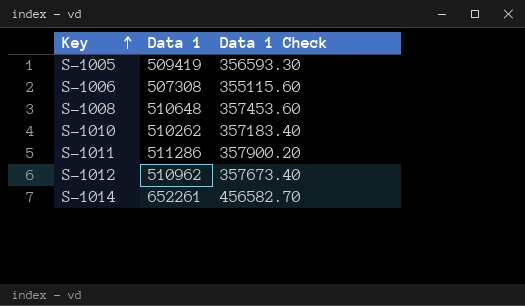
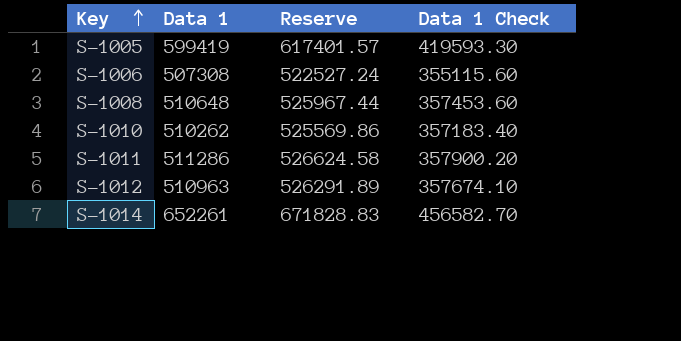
column Reserve | formula: none -> [Data 1] * 1.03
S-1005 | Data 1: 509419 -> 599419
S-1005 | Data 1 Check: 356593.30 -> 419593.30
S-1012 | Data 1: 510962 -> 510963
S-1012 | Data 1 Check: 357673.40 -> 357674.10

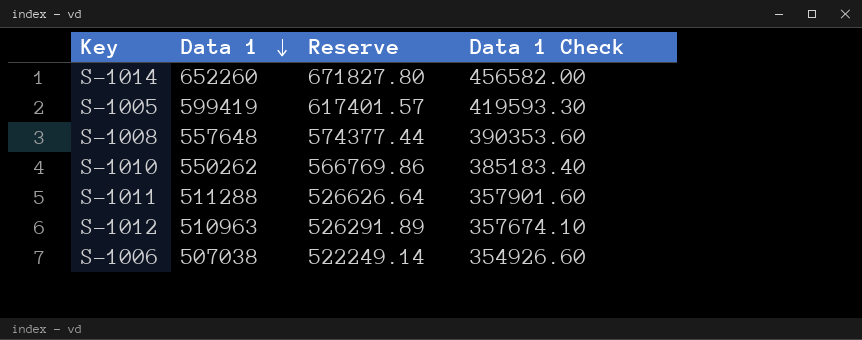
row order: Key ascending -> Data 1 descending
S-1014 | Data 1: 652261 -> 652260
S-1014 | Reserve: 671828.83 -> 671827.80
S-1014 | Data 1 Check: 456582.70 -> 456582.00
S-1008 | Data 1: 510648 -> 557648
S-1008 | Reserve: 525967.44 -> 574377.44
S-1008 | Data 1 Check: 357453.60 -> 390353.60
S-1010 | Data 1: 510262 -> 550262
S-1010 | Reserve: 525569.86 -> 566769.86
S-1010 | Data 1 Check: 357183.40 -> 385183.40
S-1011 | Data 1: 511286 -> 511288
S-1011 | Reserve: 526624.58 -> 526626.64
S-1011 | Data 1 Check: 357900.20 -> 357901.60
S-1006 | Data 1: 507308 -> 507038
S-1006 | Reserve: 522527.24 -> 522249.14
S-1006 | Data 1 Check: 355115.60 -> 354926.60

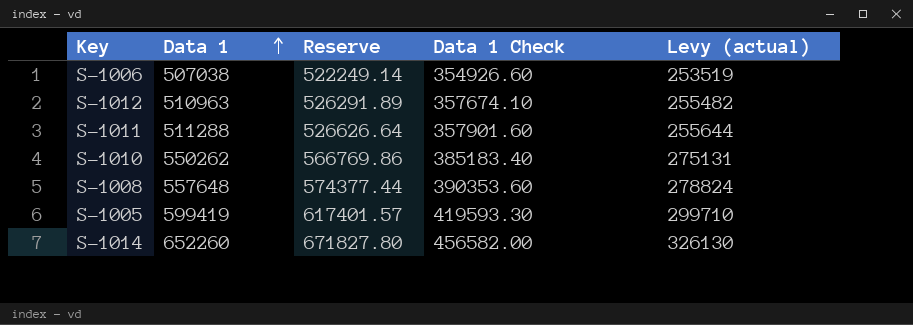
row order: Data 1 descending -> Data 1 ascending
column Levy (actual) | formula: none -> [Data 1] * 0.5

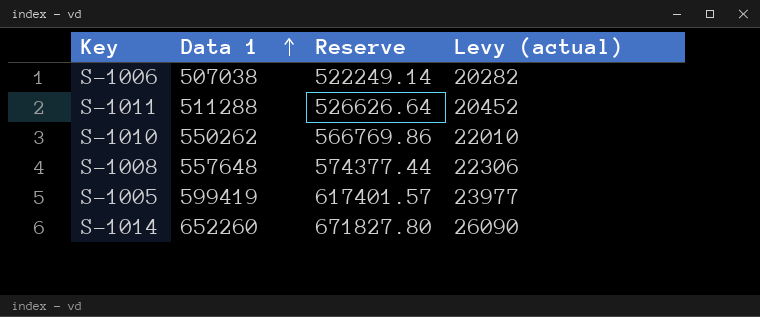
column Data 1 Check | formula: [Data 1] * 0.7 -> none
column Levy (actual) | formula: [Data 1] * 0.5 -> [Data 1] * 0.04
row S-1012: 510963 | 526291.89 | 357674.10 | 255482 -> none

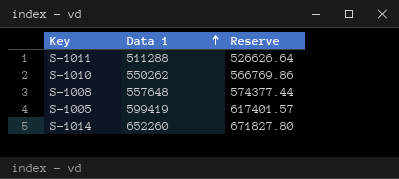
column Levy (actual) | formula: [Data 1] * 0.04 -> none
row S-1006: 507038 | 522249.14 | 20282 -> none

